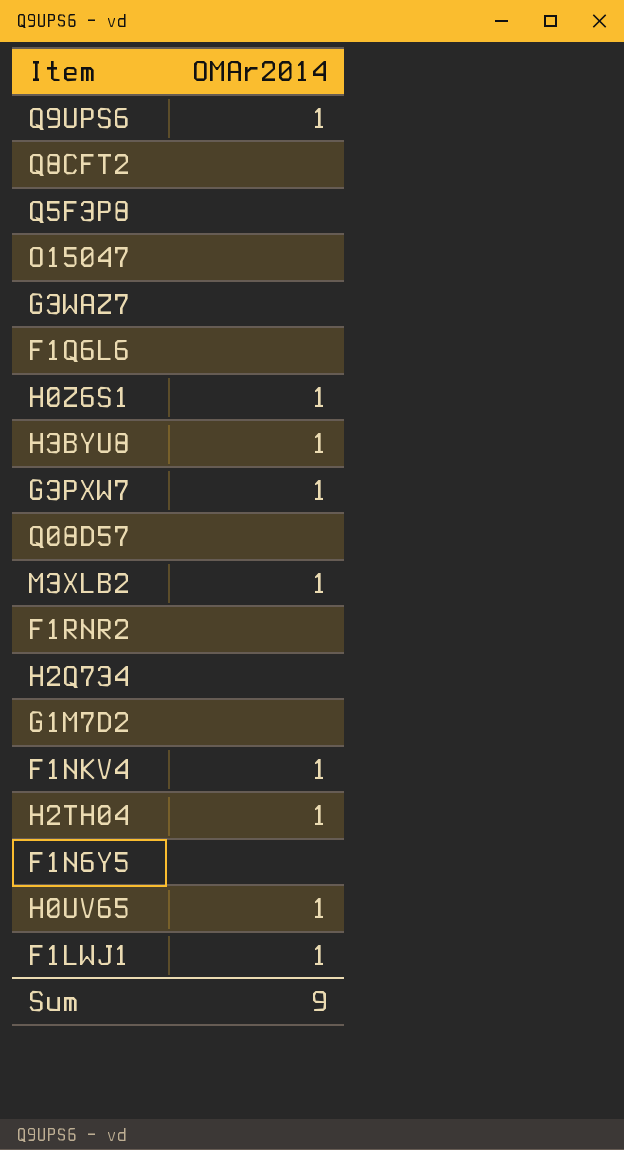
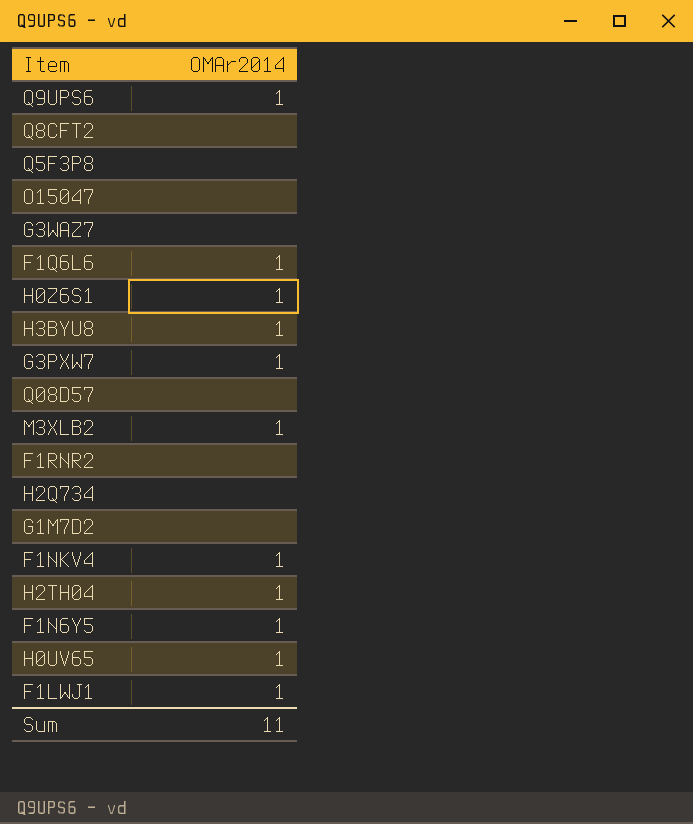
F1Q6L6 | OMAr2014: none -> 1
F1N6Y5 | OMAr2014: none -> 1
Sum | OMAr2014: 9 -> 11

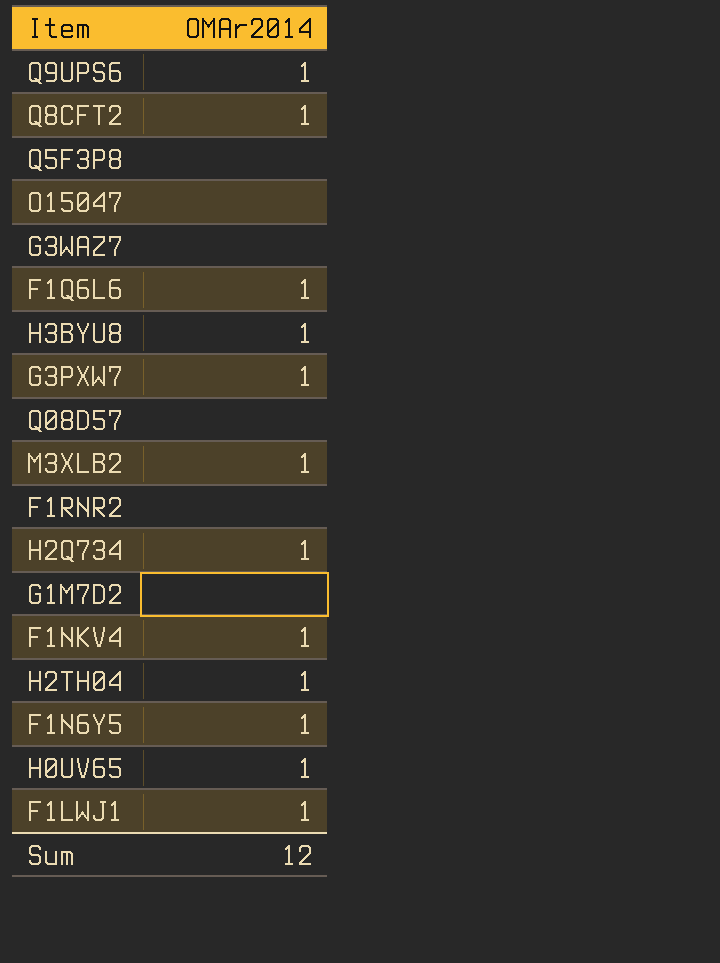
row H0Z6S1: 1 -> none
Q8CFT2 | OMAr2014: none -> 1
H2Q734 | OMAr2014: none -> 1
Sum | OMAr2014: 11 -> 12

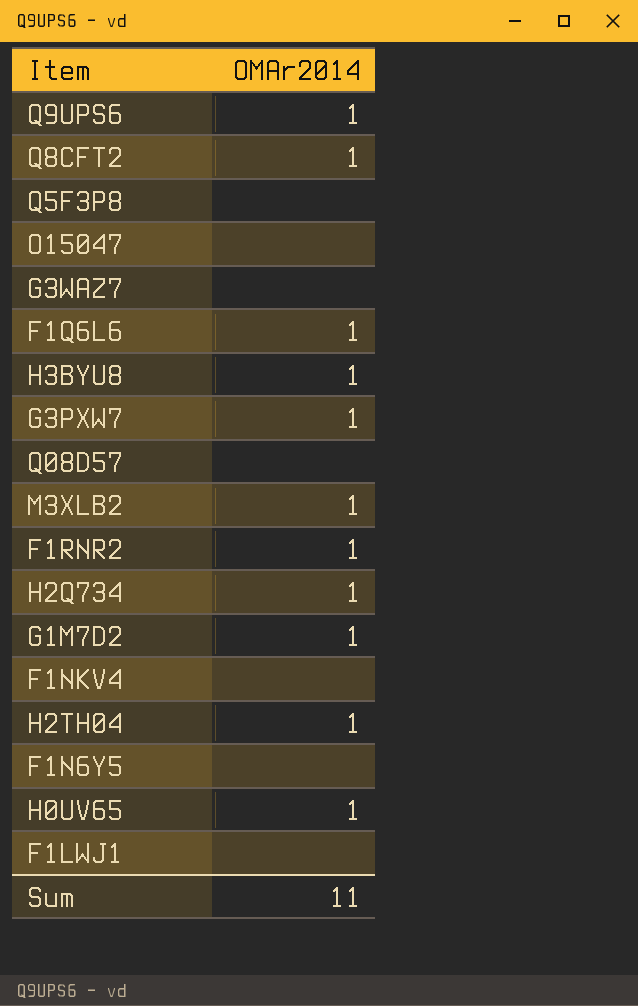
F1RNR2 | OMAr2014: none -> 1
G1M7D2 | OMAr2014: none -> 1
F1NKV4 | OMAr2014: 1 -> none
F1N6Y5 | OMAr2014: 1 -> none
F1LWJ1 | OMAr2014: 1 -> none
Sum | OMAr2014: 12 -> 11

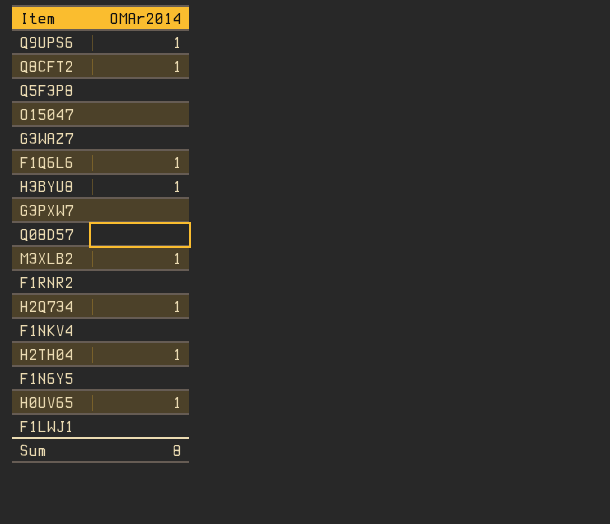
row G1M7D2: 1 -> none
G3PXW7 | OMAr2014: 1 -> none
F1RNR2 | OMAr2014: 1 -> none
Sum | OMAr2014: 11 -> 8

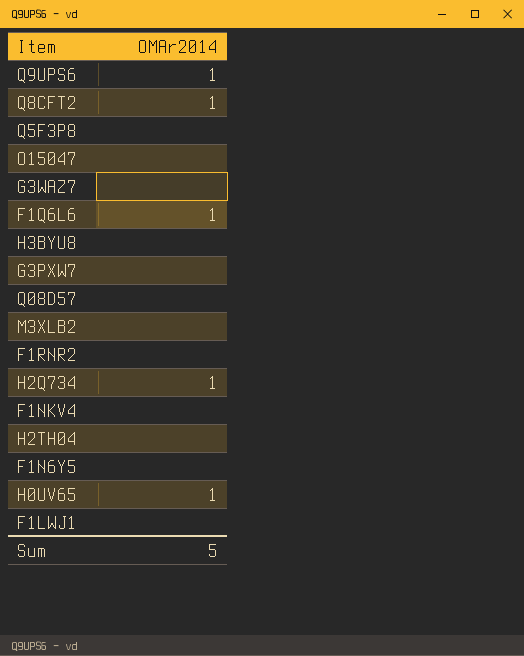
H3BYU8 | OMAr2014: 1 -> none
M3XLB2 | OMAr2014: 1 -> none
H2TH04 | OMAr2014: 1 -> none
Sum | OMAr2014: 8 -> 5

